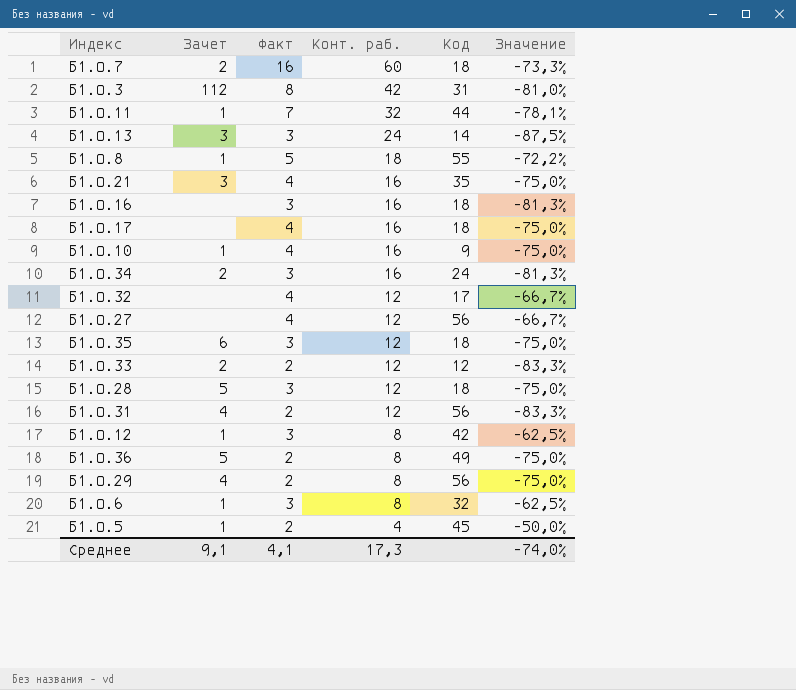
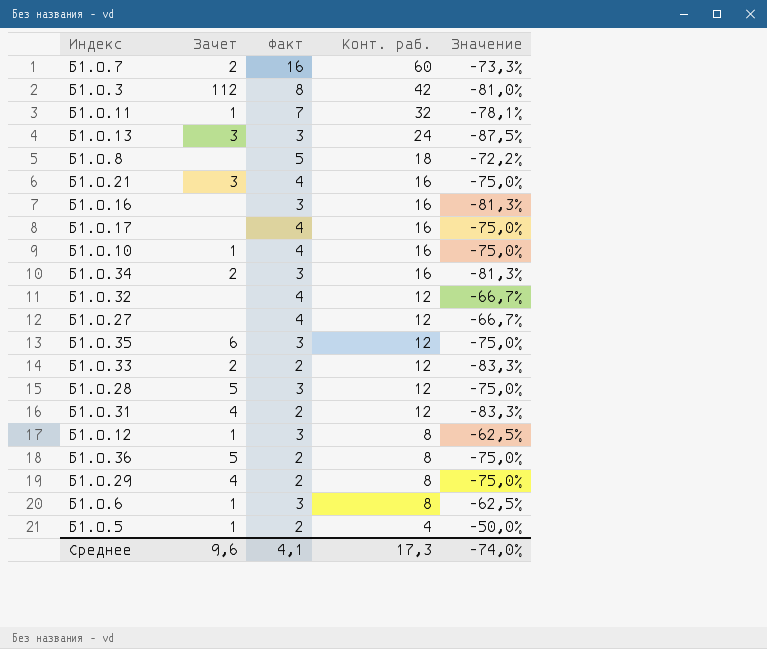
column Код | position: 5 -> none
Б1.О.8 | Зачет: 1 -> none
Среднее | Зачет: 9,1 -> 9,6

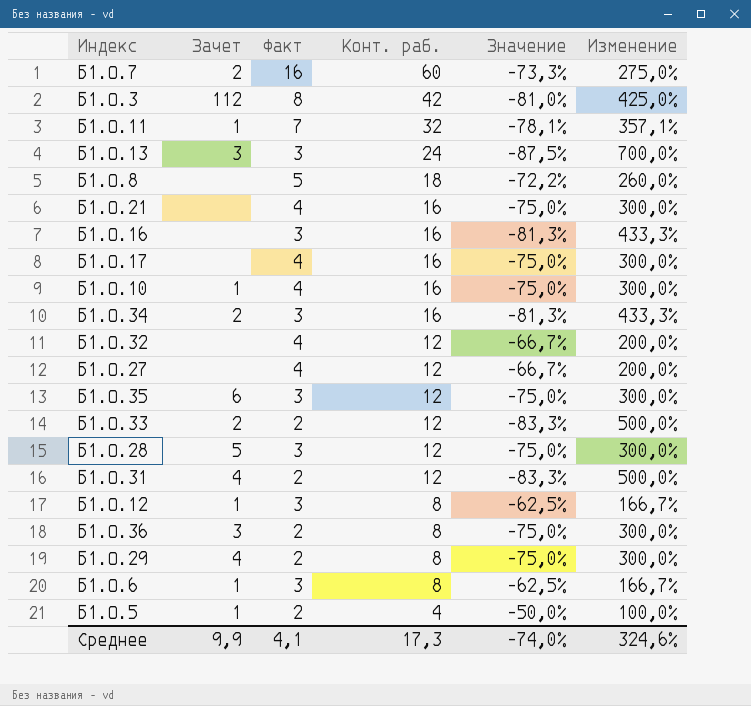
column Изменение | formula: none -> ([Конт. раб.] - [Факт]) / [Факт]
Б1.О.21 | Зачет: 3 -> none
Б1.О.36 | Зачет: 5 -> 3
Среднее | Зачет: 9,6 -> 9,9

